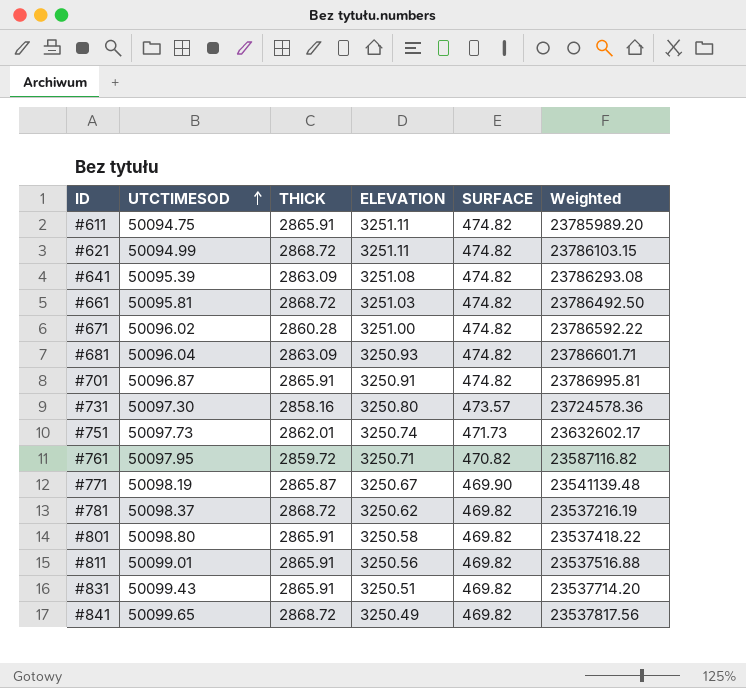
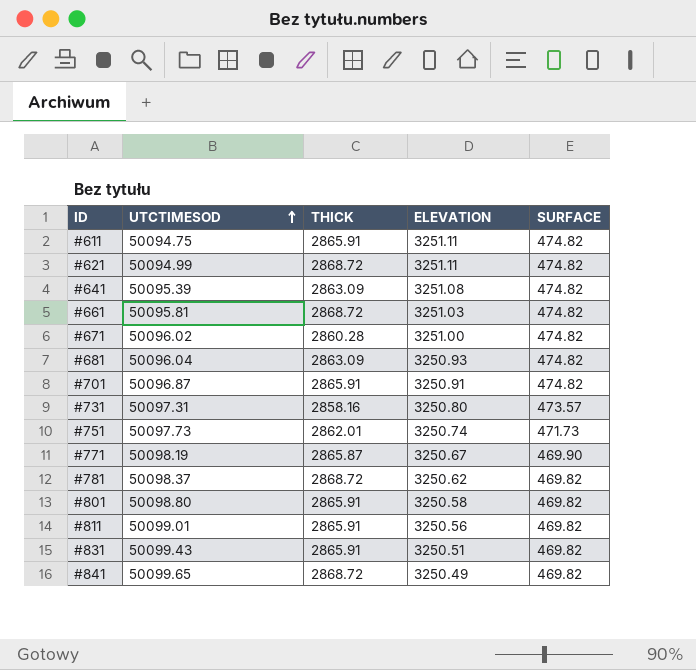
column Weighted | formula: [UTCTIMESOD] * [SURFACE] -> none
row #761: 50097.95 | 2859.72 | 3250.71 | 470.82 | 23587116.82 -> none
#731 | UTCTIMESOD: 50097.30 -> 50097.31

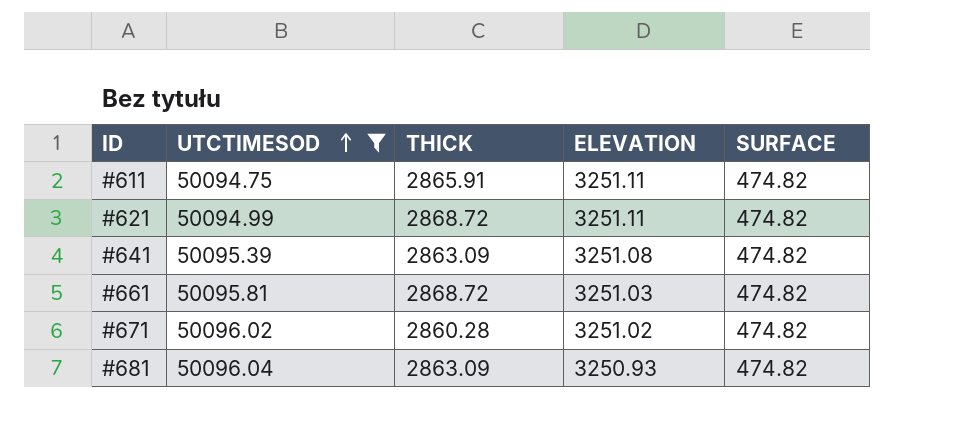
filter: none -> UTCTIMESOD <= 50096.04
#671 | ELEVATION: 3251.00 -> 3251.02

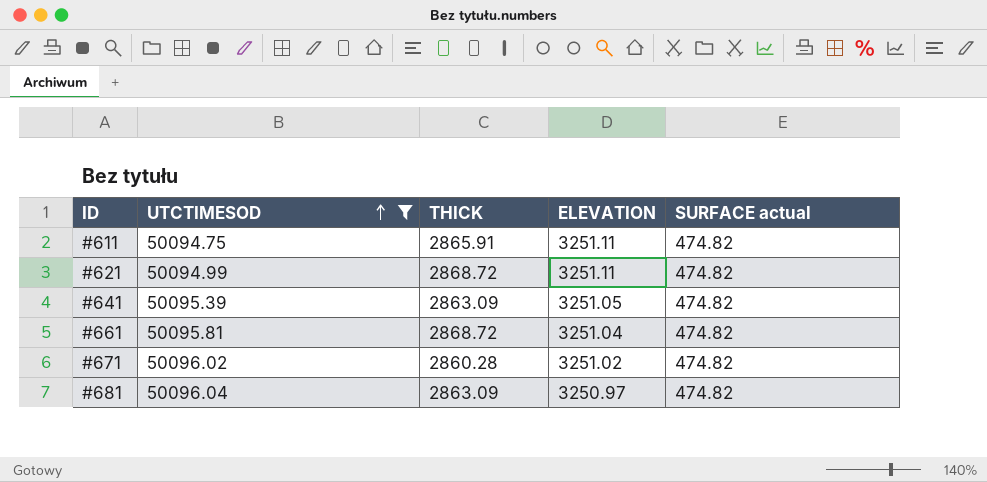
column name: SURFACE -> SURFACE actual
#641 | ELEVATION: 3251.08 -> 3251.05
#661 | ELEVATION: 3251.03 -> 3251.04
#681 | ELEVATION: 3250.93 -> 3250.97

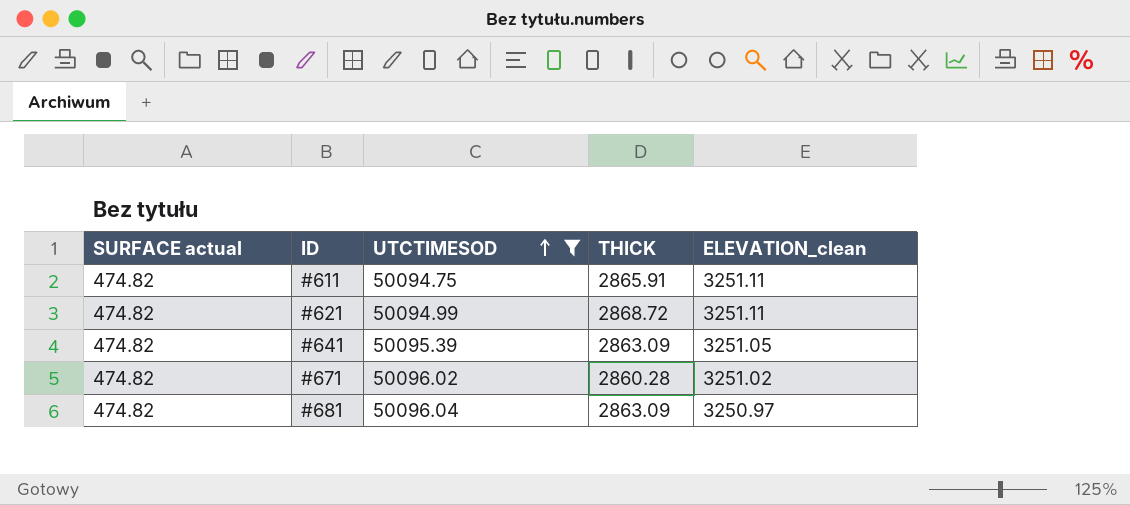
column SURFACE actual | position: 5 -> 1
column name: ELEVATION -> ELEVATION_clean
row #661: 50095.81 | 2868.72 | 3251.04 | 474.82 -> none

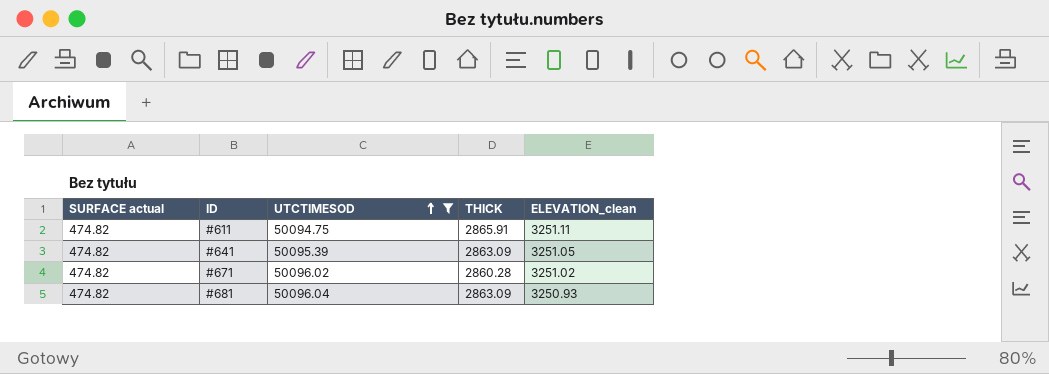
row #621: 474.82 | 50094.99 | 2868.72 | 3251.11 -> none
#681 | ELEVATION_clean: 3250.97 -> 3250.93

